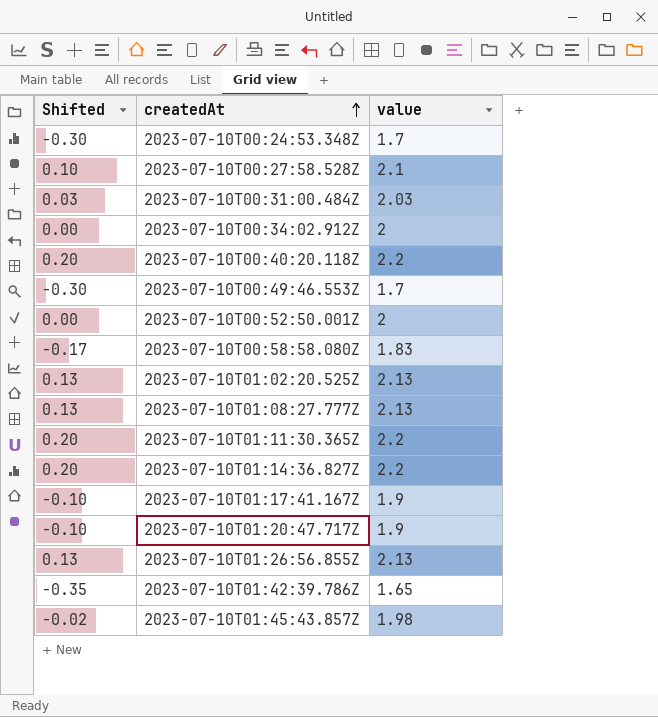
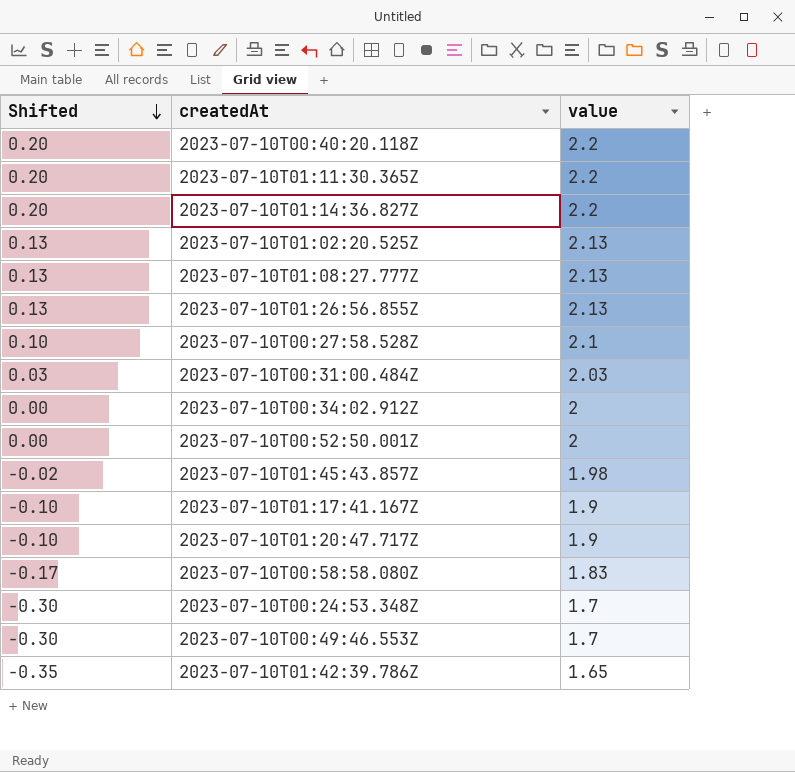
row order: createdAt ascending -> Shifted descending

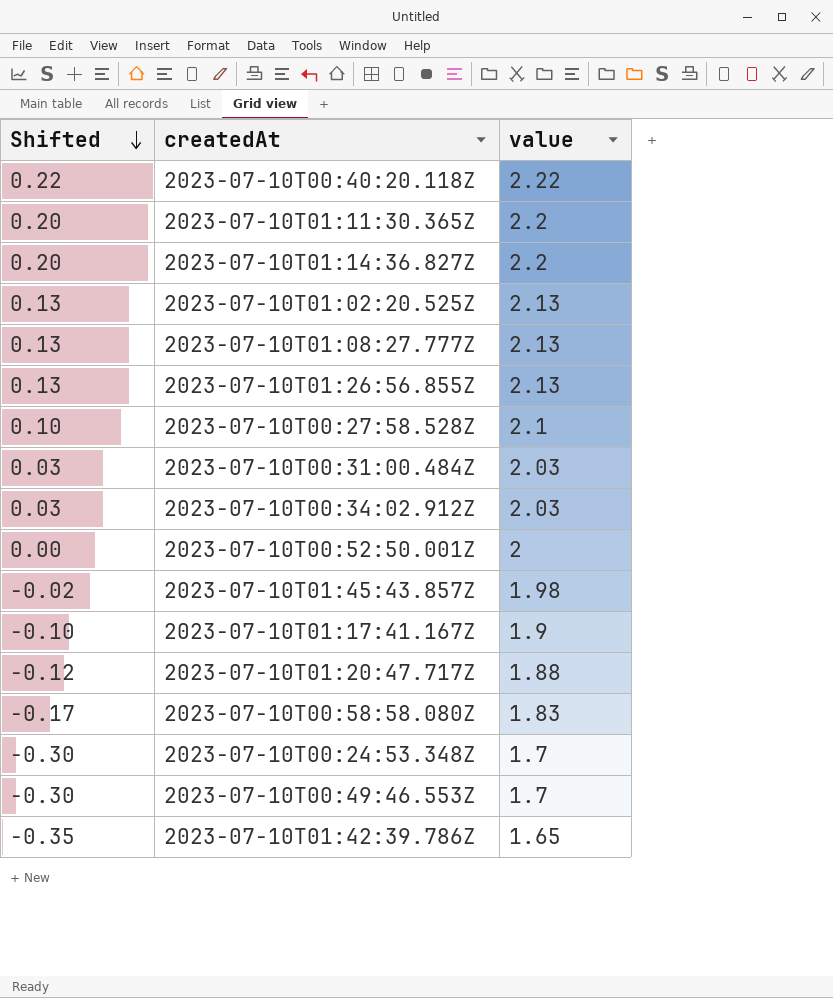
2023-07-10T00:40:20.118Z | Shifted: 0.20 -> 0.22
2023-07-10T00:40:20.118Z | value: 2.2 -> 2.22
2023-07-10T00:34:02.912Z | Shifted: 0.00 -> 0.03
2023-07-10T00:34:02.912Z | value: 2 -> 2.03
2023-07-10T01:20:47.717Z | Shifted: -0.10 -> -0.12
2023-07-10T01:20:47.717Z | value: 1.9 -> 1.88

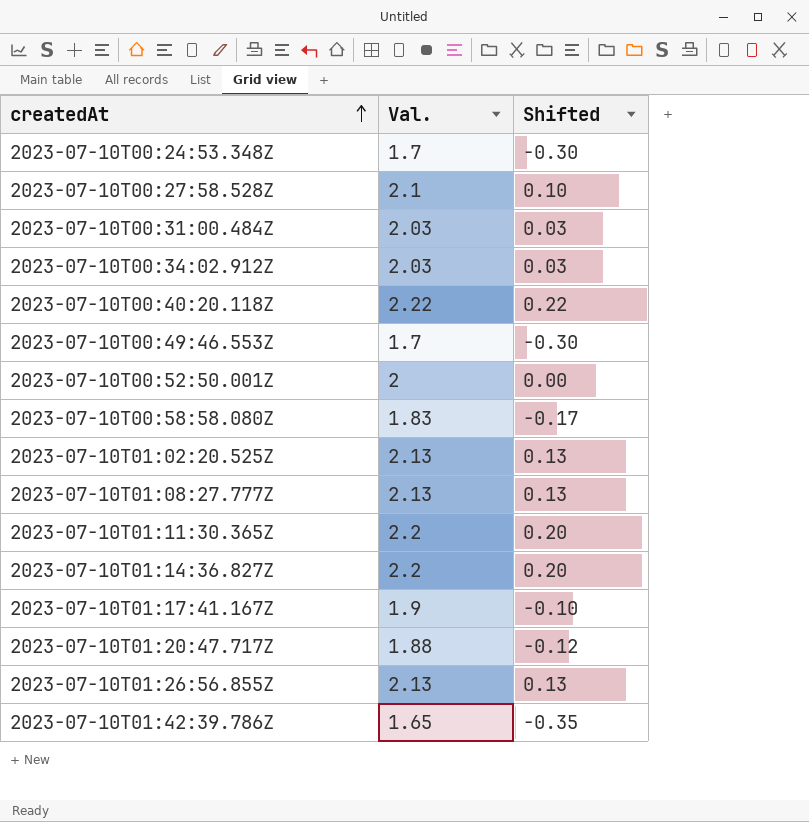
row order: Shifted descending -> createdAt ascending
column name: value -> Val.
column Shifted | position: 1 -> 3
row 2023-07-10T01:45:43.857Z: -0.02 | 1.98 -> none

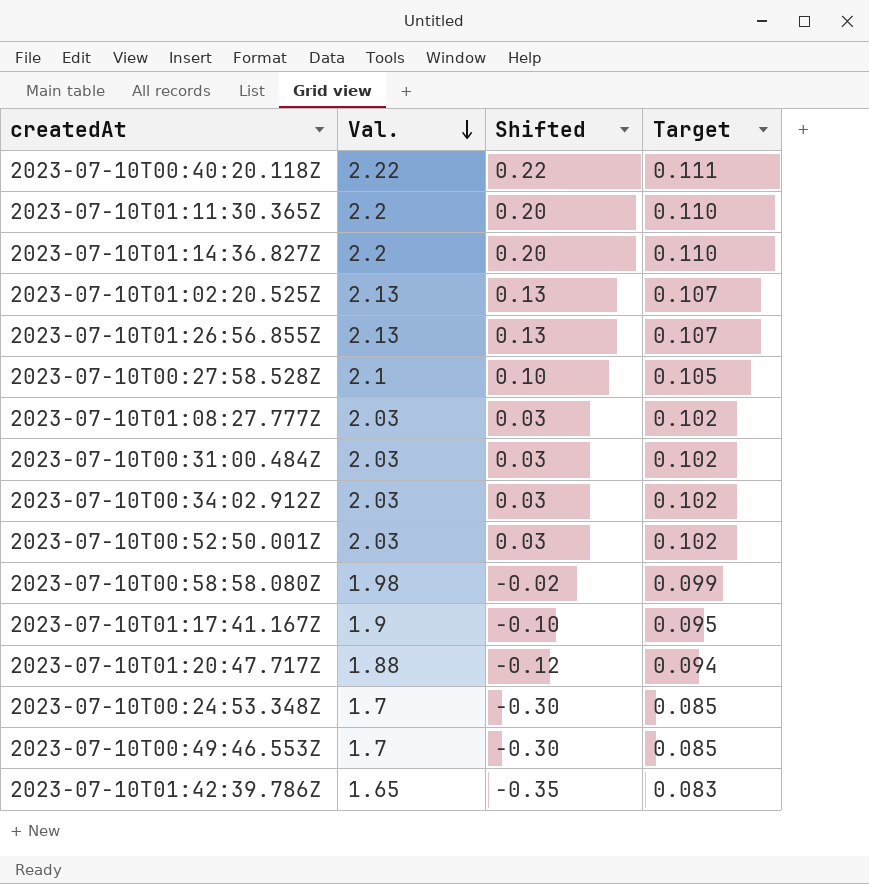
row order: createdAt ascending -> Val. descending
column Target | formula: none -> [Val.] * 0.05
2023-07-10T01:08:27.777Z | Val.: 2.13 -> 2.03
2023-07-10T01:08:27.777Z | Shifted: 0.13 -> 0.03
2023-07-10T00:52:50.001Z | Val.: 2 -> 2.03
2023-07-10T00:52:50.001Z | Shifted: 0.00 -> 0.03
2023-07-10T00:58:58.080Z | Val.: 1.83 -> 1.98
2023-07-10T00:58:58.080Z | Shifted: -0.17 -> -0.02

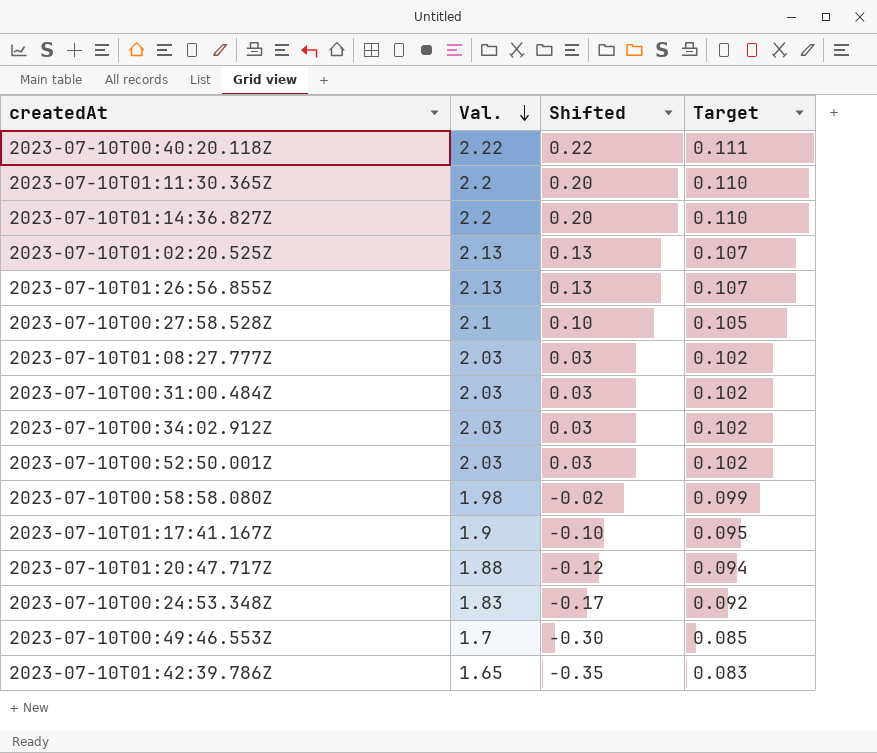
2023-07-10T00:24:53.348Z | Val.: 1.7 -> 1.83
2023-07-10T00:24:53.348Z | Shifted: -0.30 -> -0.17
2023-07-10T00:24:53.348Z | Target: 0.085 -> 0.092

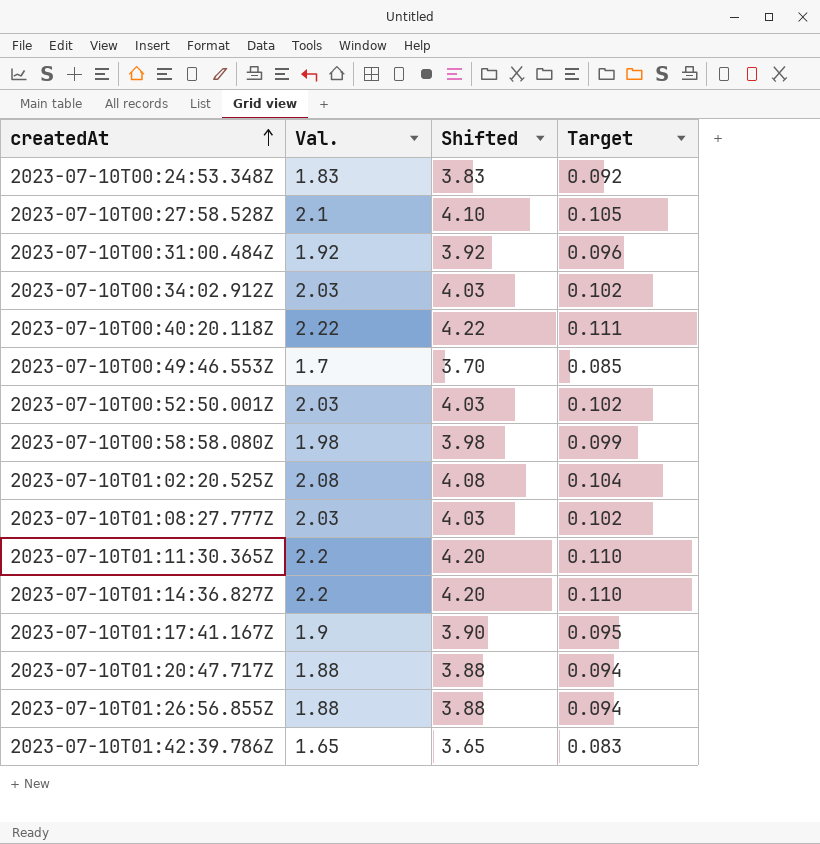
row order: Val. descending -> createdAt ascending
column Shifted | formula: [Val.] - 2 -> [Val.] + 2
2023-07-10T00:31:00.484Z | Val.: 2.03 -> 1.92
2023-07-10T00:31:00.484Z | Target: 0.102 -> 0.096
2023-07-10T01:02:20.525Z | Val.: 2.13 -> 2.08
2023-07-10T01:02:20.525Z | Target: 0.107 -> 0.104
2023-07-10T01:26:56.855Z | Val.: 2.13 -> 1.88
2023-07-10T01:26:56.855Z | Target: 0.107 -> 0.094

